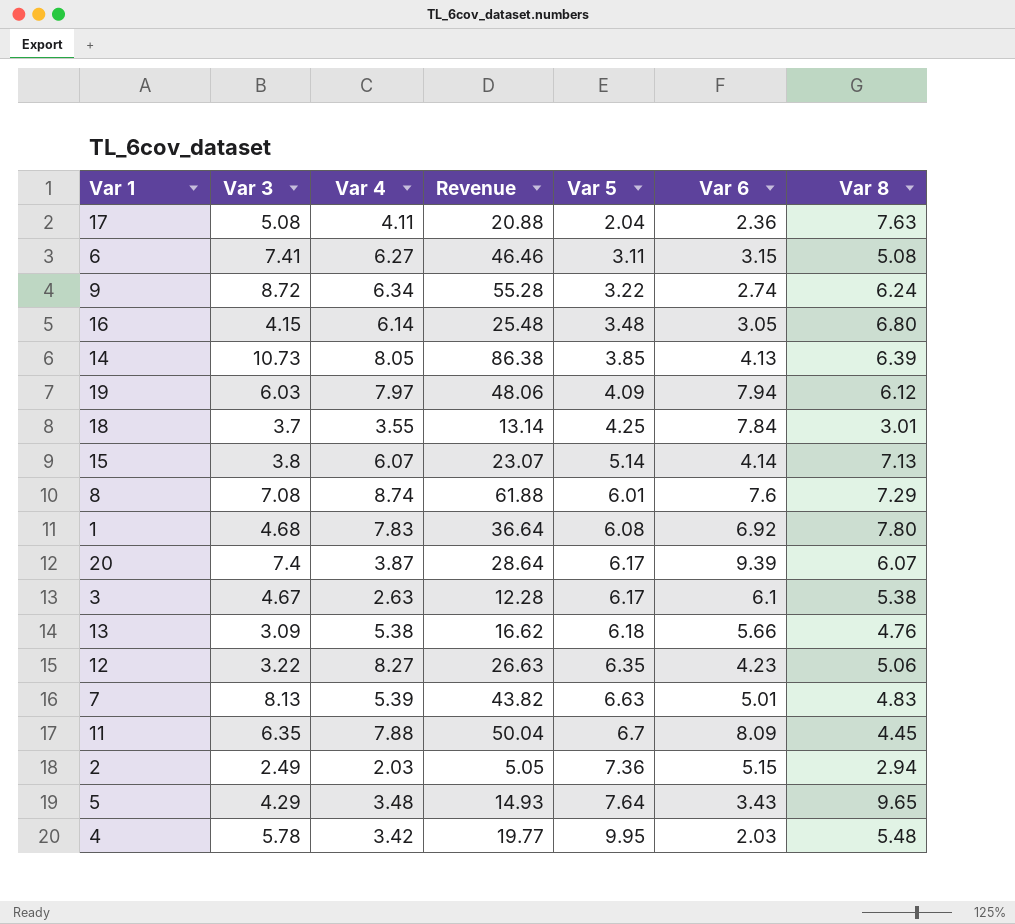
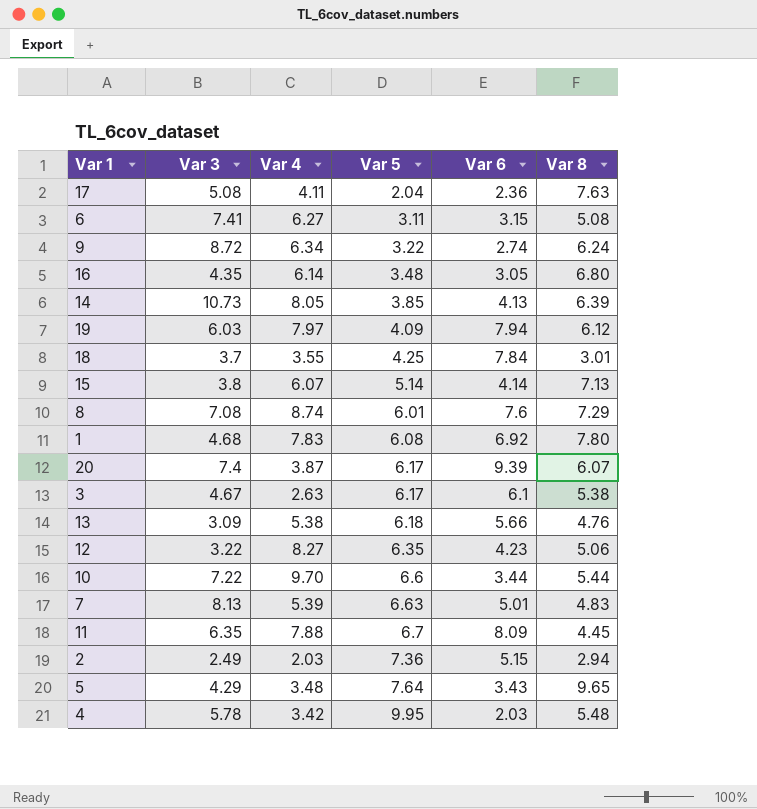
column Revenue | formula: [Var 3] * [Var 4] -> none
16 | Var 3: 4.15 -> 4.35
row 10: none -> 7.22 | 9.70 | 6.6 | 3.44 | 5.44

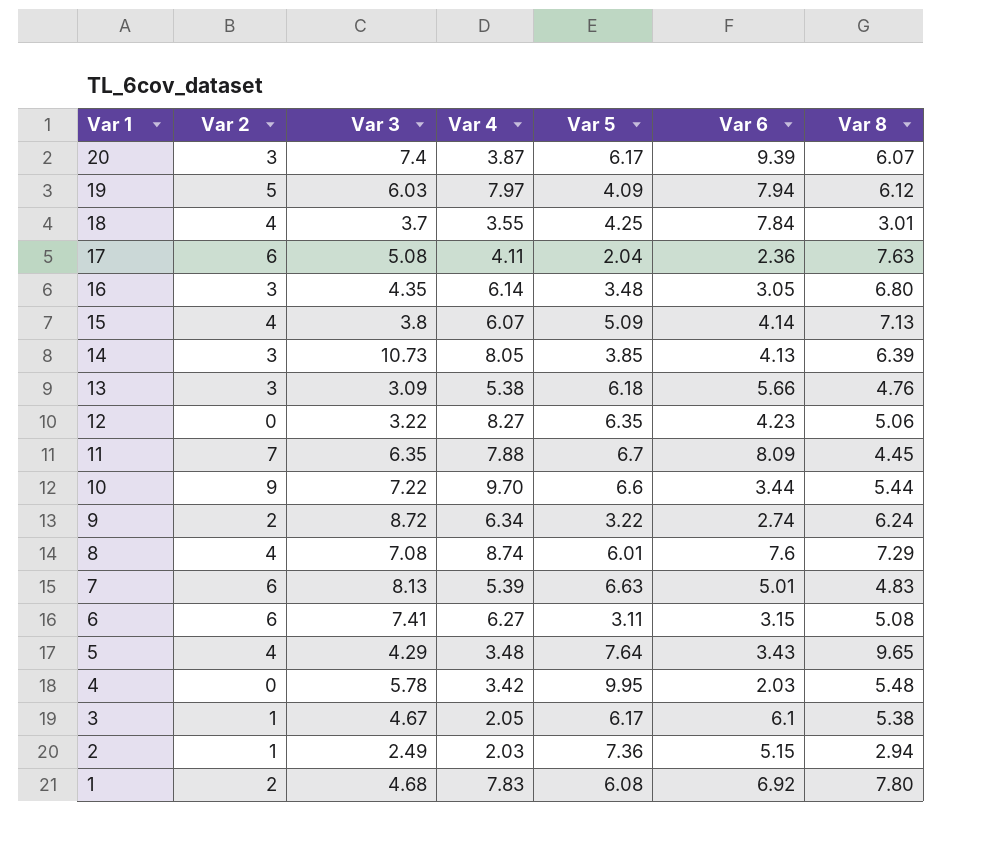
row order: Var 5 ascending -> Var 1 descending
column Var 2 | position: none -> 2
15 | Var 5: 5.14 -> 5.09
3 | Var 4: 2.63 -> 2.05

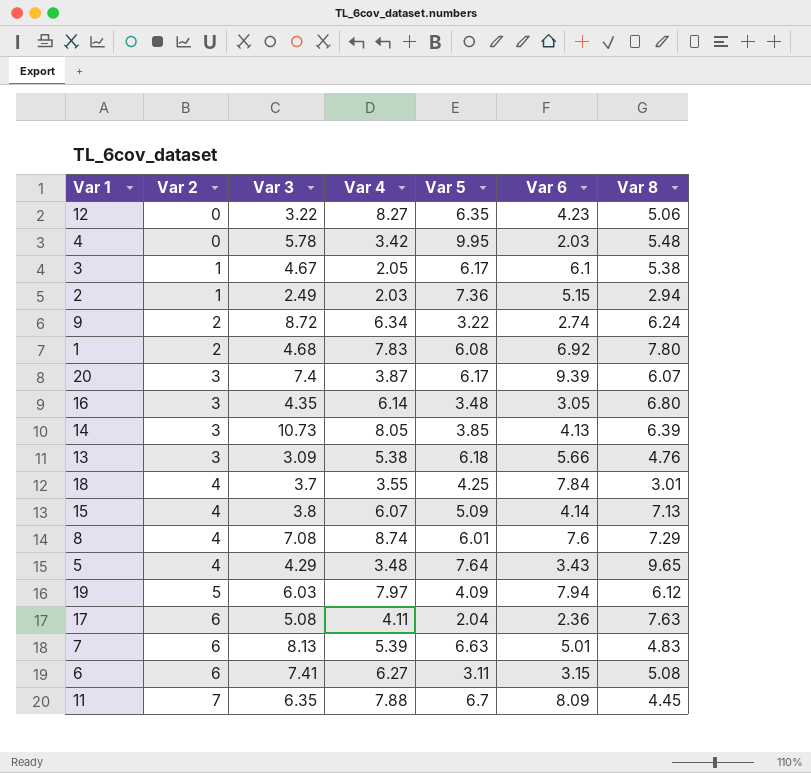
row order: Var 1 descending -> Var 2 ascending
row 10: 9 | 7.22 | 9.70 | 6.6 | 3.44 | 5.44 -> none

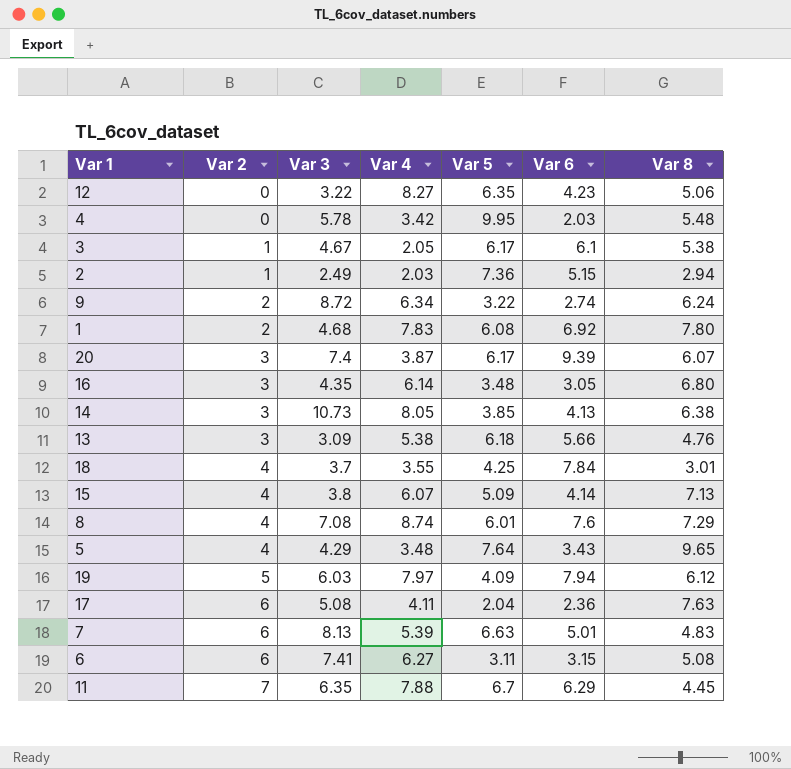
14 | Var 8: 6.39 -> 6.38
11 | Var 6: 8.09 -> 6.29

